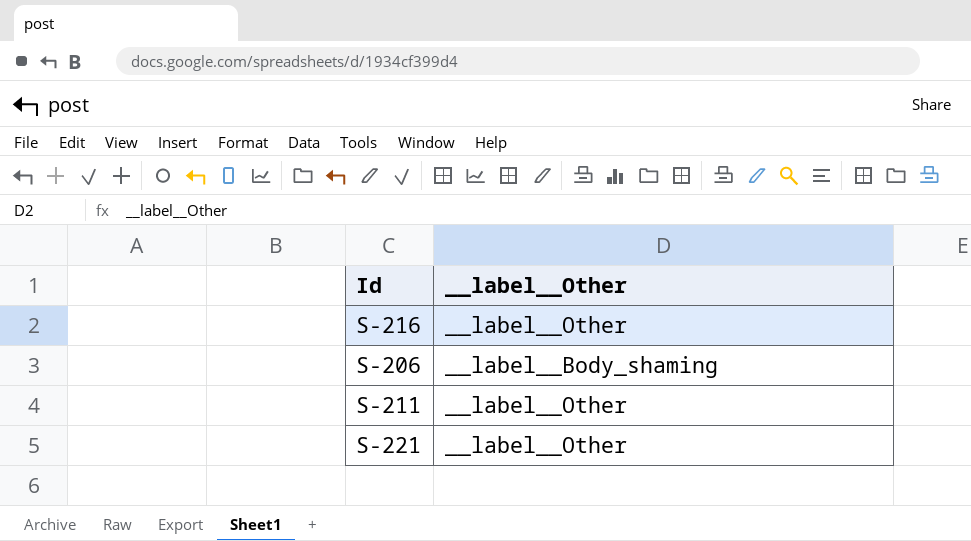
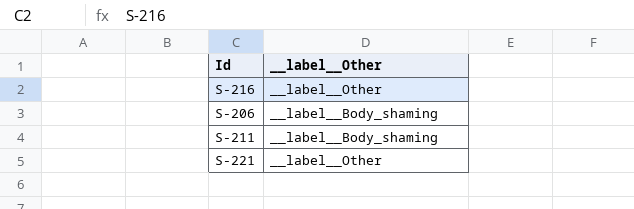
S-211 | __label__Other: __label__Other -> __label__Body_shaming

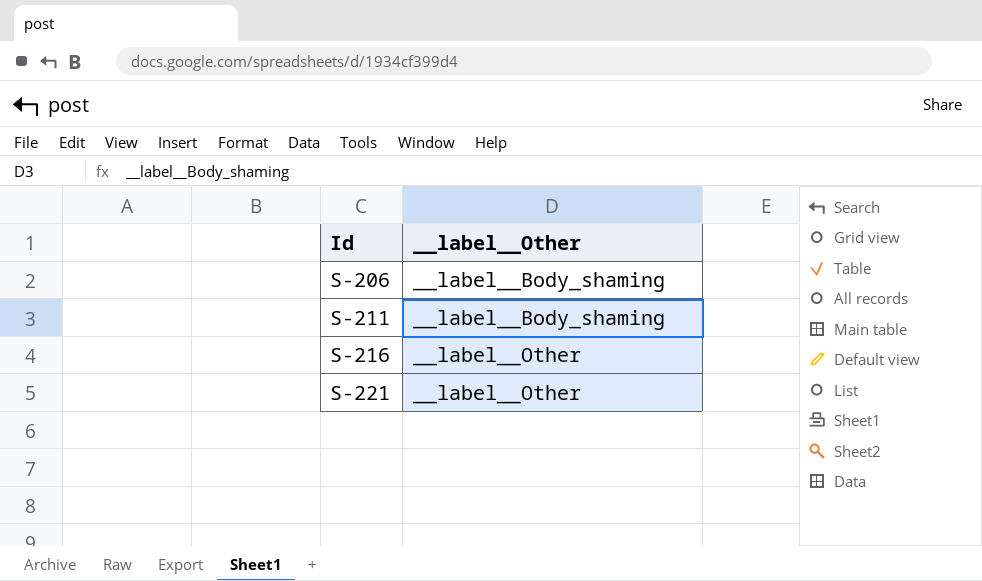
row order: none -> Id ascending

